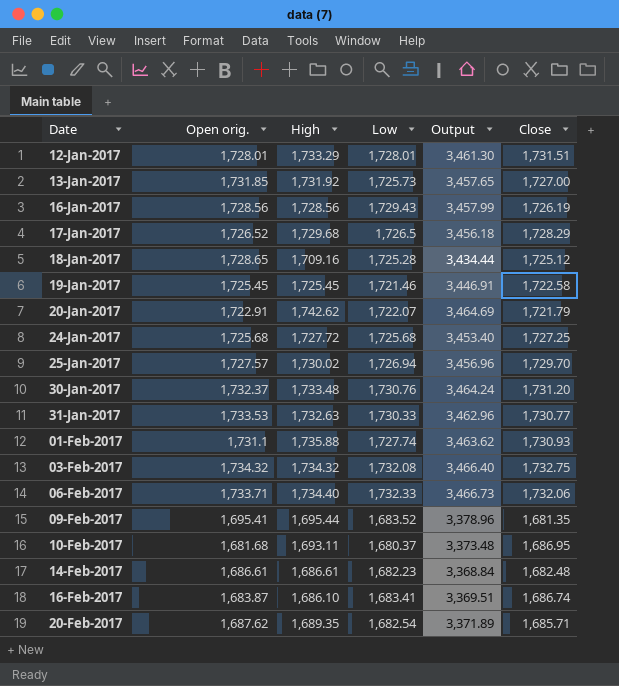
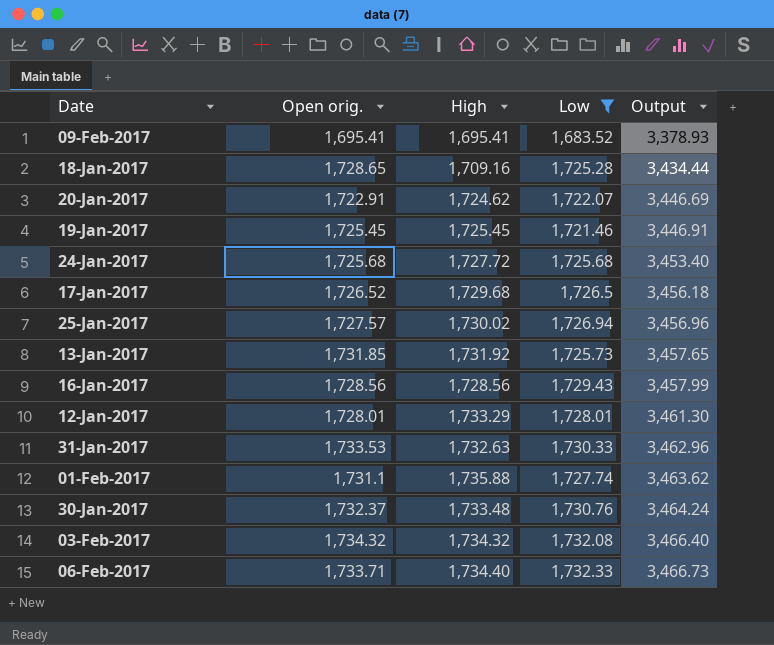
filter: none -> Low >= 1,683.52
row order: Date ascending -> Output ascending
column Close | position: 6 -> none
09-Feb-2017 | High: 1,695.44 -> 1,695.41
09-Feb-2017 | Output: 3,378.96 -> 3,378.93
20-Jan-2017 | High: 1,742.62 -> 1,724.62
20-Jan-2017 | Output: 3,464.69 -> 3,446.69

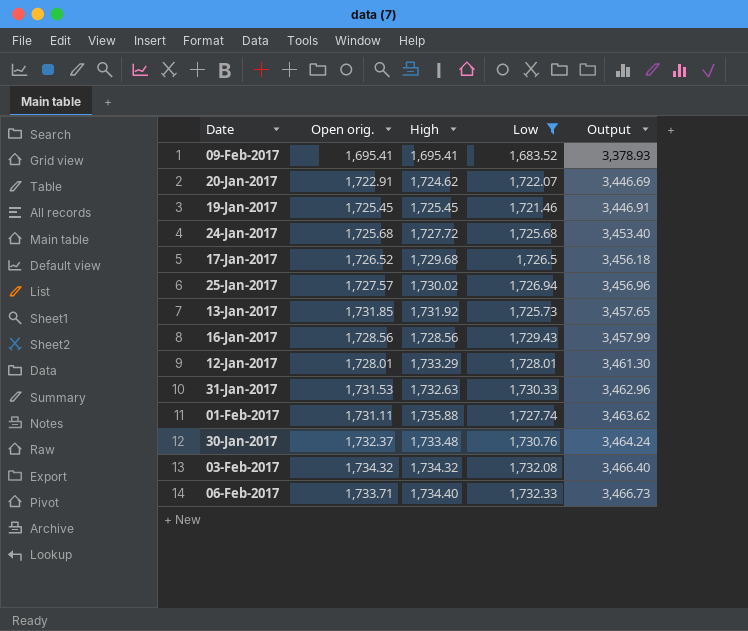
row 18-Jan-2017: 1,728.65 | 1,709.16 | 1,725.28 | 3,434.44 -> none
31-Jan-2017 | Open orig.: 1,733.53 -> 1,731.53
01-Feb-2017 | Open orig.: 1,731.1 -> 1,731.11

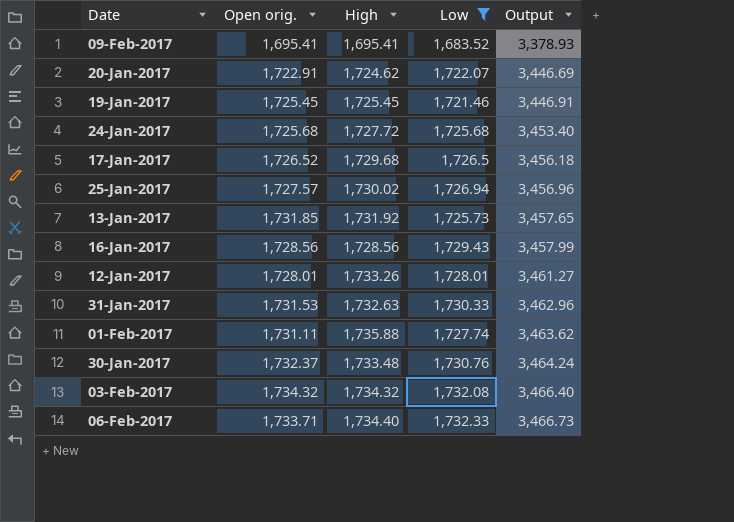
12-Jan-2017 | High: 1,733.29 -> 1,733.26
12-Jan-2017 | Output: 3,461.30 -> 3,461.27

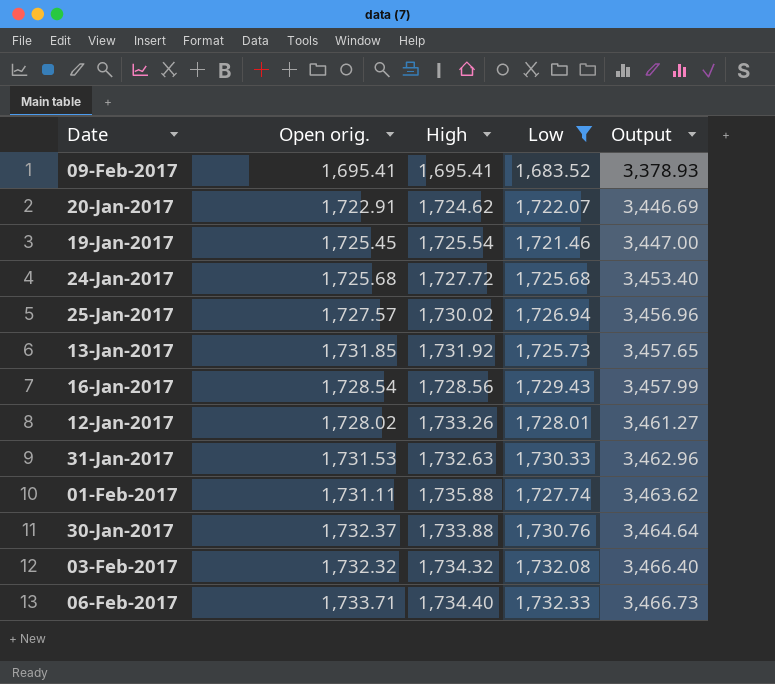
row 17-Jan-2017: 1,726.52 | 1,729.68 | 1,726.5 | 3,456.18 -> none
19-Jan-2017 | High: 1,725.45 -> 1,725.54
19-Jan-2017 | Output: 3,446.91 -> 3,447.00
16-Jan-2017 | Open orig.: 1,728.56 -> 1,728.54
12-Jan-2017 | Open orig.: 1,728.01 -> 1,728.02
30-Jan-2017 | High: 1,733.48 -> 1,733.88
30-Jan-2017 | Output: 3,464.24 -> 3,464.64
03-Feb-2017 | Open orig.: 1,734.32 -> 1,732.32

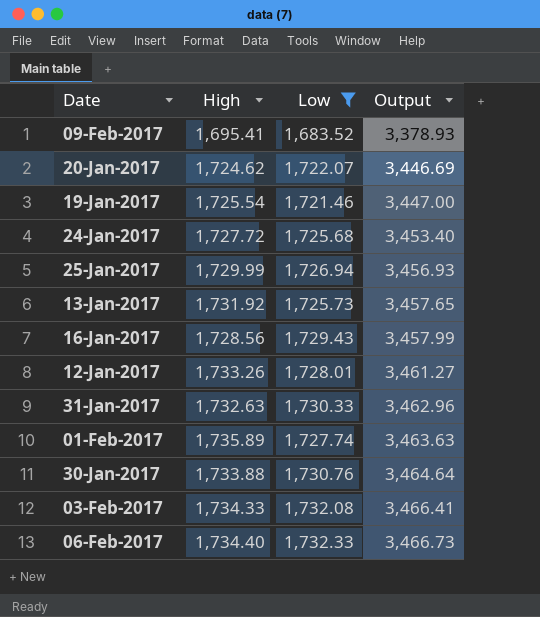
column Open orig. | position: 2 -> none
25-Jan-2017 | High: 1,730.02 -> 1,729.99
25-Jan-2017 | Output: 3,456.96 -> 3,456.93
01-Feb-2017 | High: 1,735.88 -> 1,735.89
01-Feb-2017 | Output: 3,463.62 -> 3,463.63
03-Feb-2017 | High: 1,734.32 -> 1,734.33
03-Feb-2017 | Output: 3,466.40 -> 3,466.41

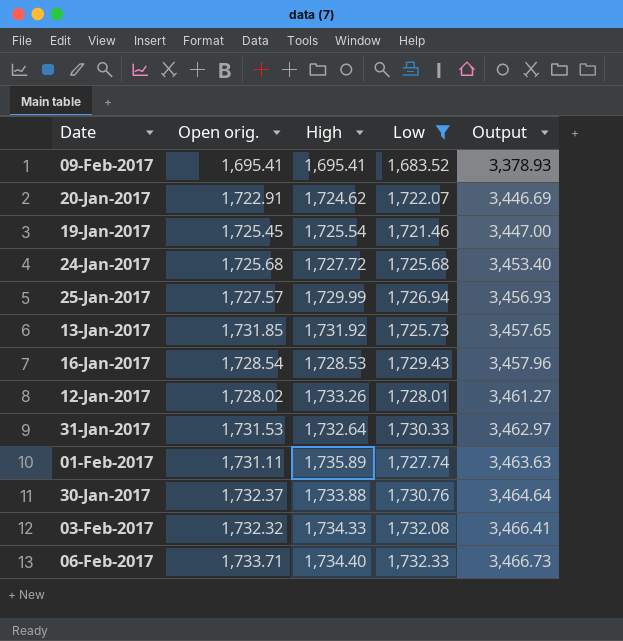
column Open orig. | position: none -> 2
16-Jan-2017 | High: 1,728.56 -> 1,728.53
16-Jan-2017 | Output: 3,457.99 -> 3,457.96
31-Jan-2017 | High: 1,732.63 -> 1,732.64
31-Jan-2017 | Output: 3,462.96 -> 3,462.97

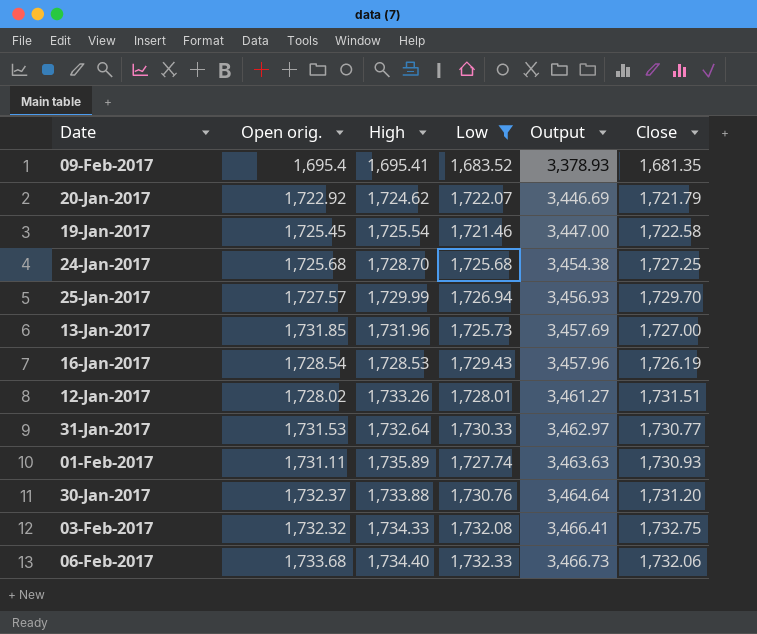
column Close | position: none -> 6
09-Feb-2017 | Open orig.: 1,695.41 -> 1,695.4
20-Jan-2017 | Open orig.: 1,722.91 -> 1,722.92
24-Jan-2017 | High: 1,727.72 -> 1,728.70
24-Jan-2017 | Output: 3,453.40 -> 3,454.38
13-Jan-2017 | High: 1,731.92 -> 1,731.96
13-Jan-2017 | Output: 3,457.65 -> 3,457.69
06-Feb-2017 | Open orig.: 1,733.71 -> 1,733.68

